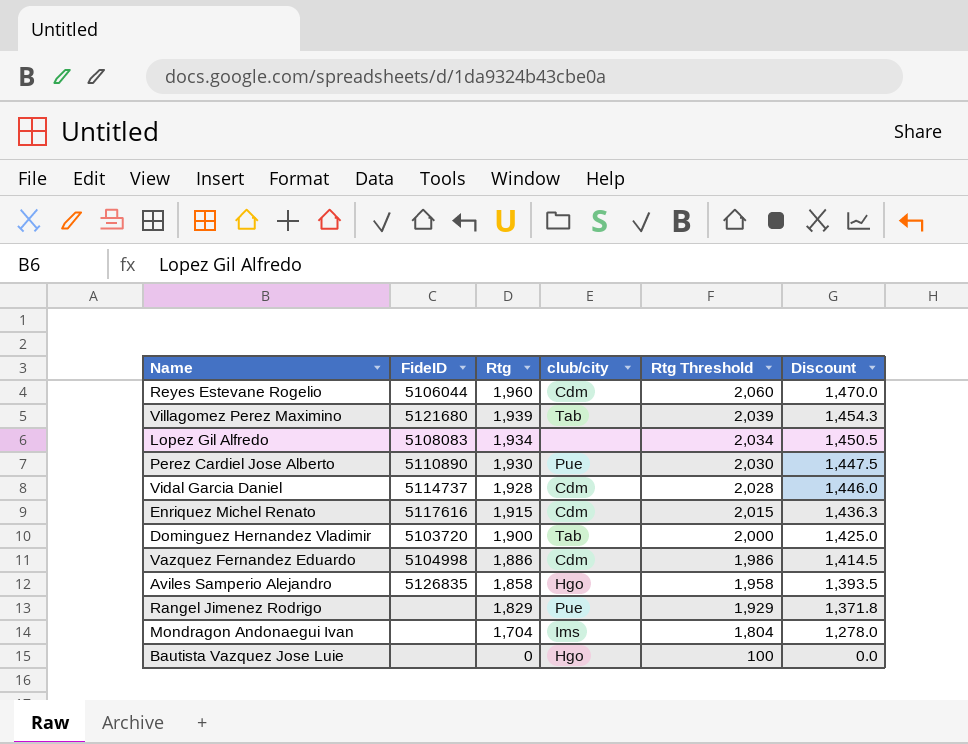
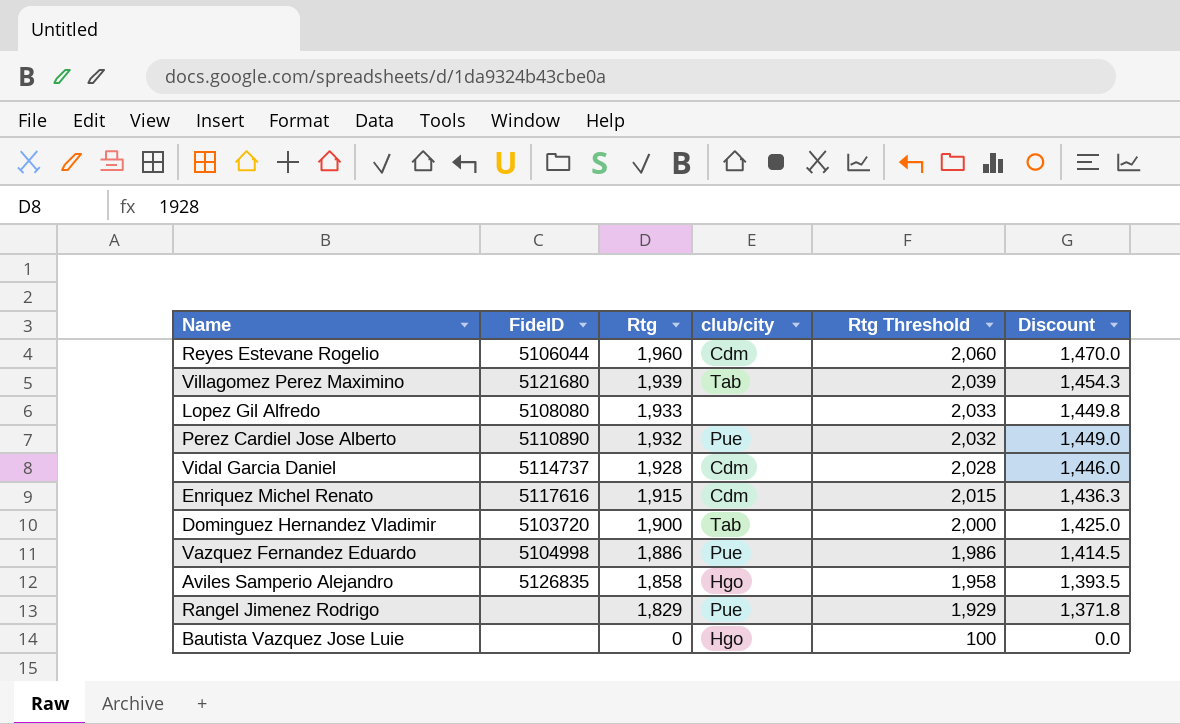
row Mondragon Andonaegui Ivan: none | 1,704 | Ims | 1,804 | 1,278.0 -> none
Lopez Gil Alfredo | FideID: 5108083 -> 5108080
Lopez Gil Alfredo | Rtg: 1,934 -> 1,933
Lopez Gil Alfredo | Rtg Threshold: 2,034 -> 2,033
Lopez Gil Alfredo | Discount: 1,450.5 -> 1,449.8
Perez Cardiel Jose Alberto | Rtg: 1,930 -> 1,932
Perez Cardiel Jose Alberto | Rtg Threshold: 2,030 -> 2,032
Perez Cardiel Jose Alberto | Discount: 1,447.5 -> 1,449.0
Vazquez Fernandez Eduardo | club/city: Cdm -> Pue

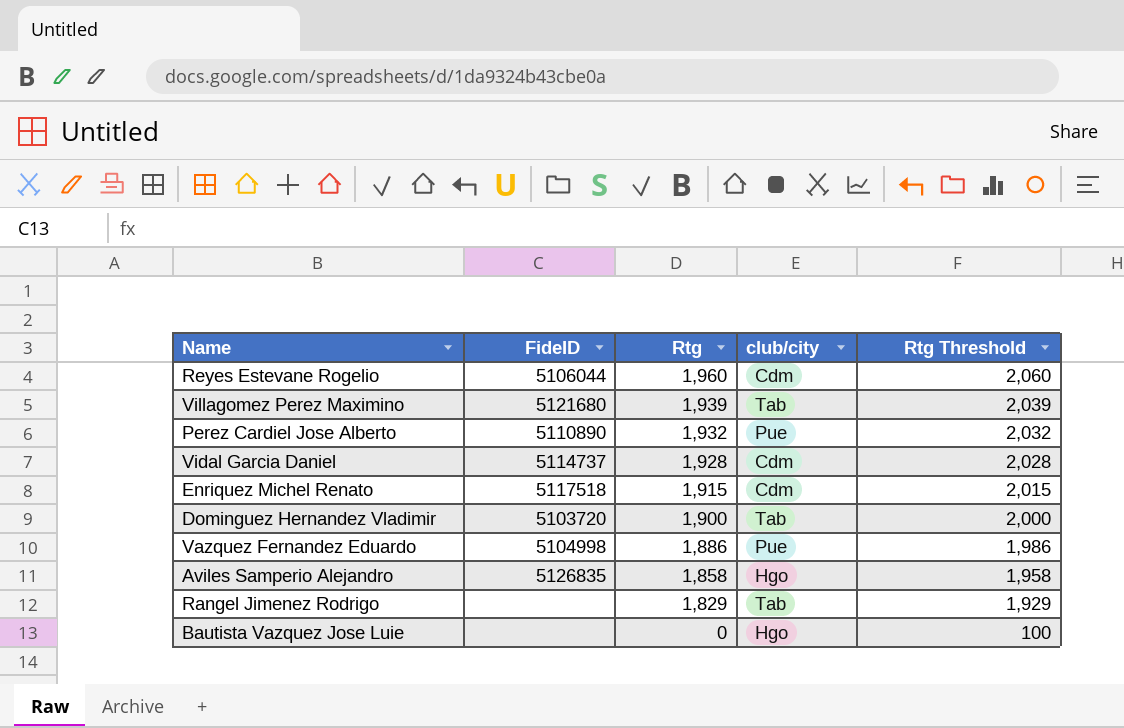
column Discount | formula: [Rtg] * 0.75 -> none
row Lopez Gil Alfredo: 5108080 | 1,933 | none | 2,033 | 1,449.8 -> none
Enriquez Michel Renato | FideID: 5117616 -> 5117518
Rangel Jimenez Rodrigo | club/city: Pue -> Tab

